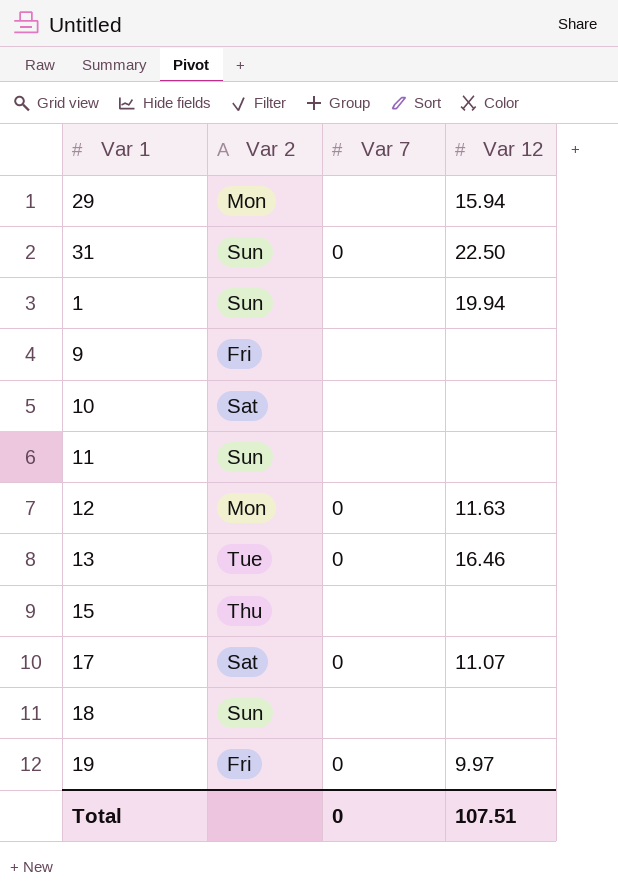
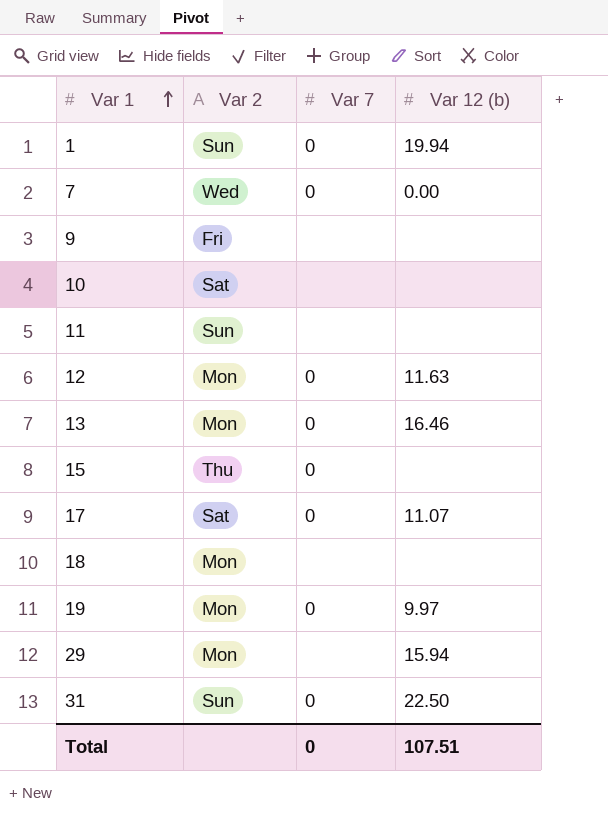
row order: none -> Var 1 ascending
column name: Var 12 -> Var 12 (b)
1 | Var 7: none -> 0
row 7: none -> Wed | 0 | 0.00
13 | Var 2: Tue -> Mon
15 | Var 7: none -> 0
18 | Var 2: Sun -> Mon
19 | Var 2: Fri -> Mon

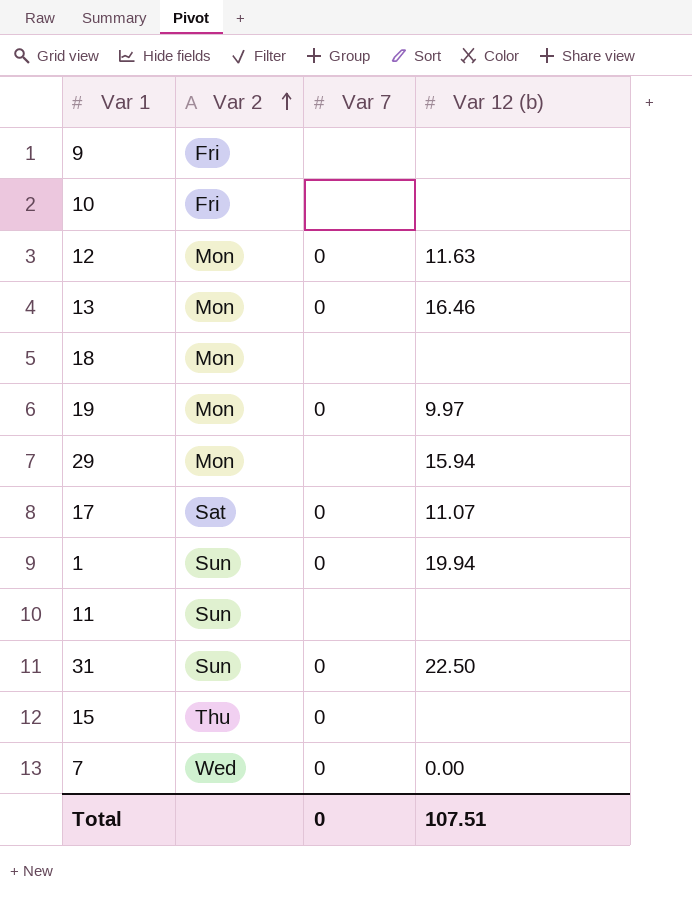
row order: Var 1 ascending -> Var 2 ascending
10 | Var 2: Sat -> Fri

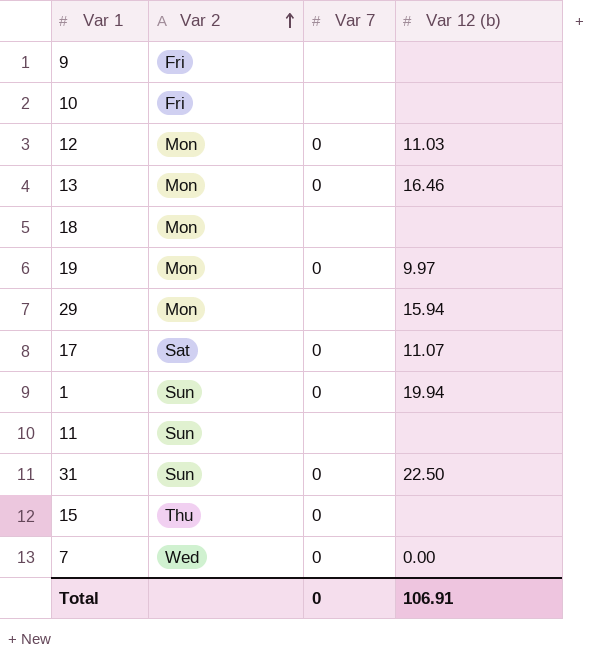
12 | Var 12 (b): 11.63 -> 11.03
Total | Var 12 (b): 107.51 -> 106.91

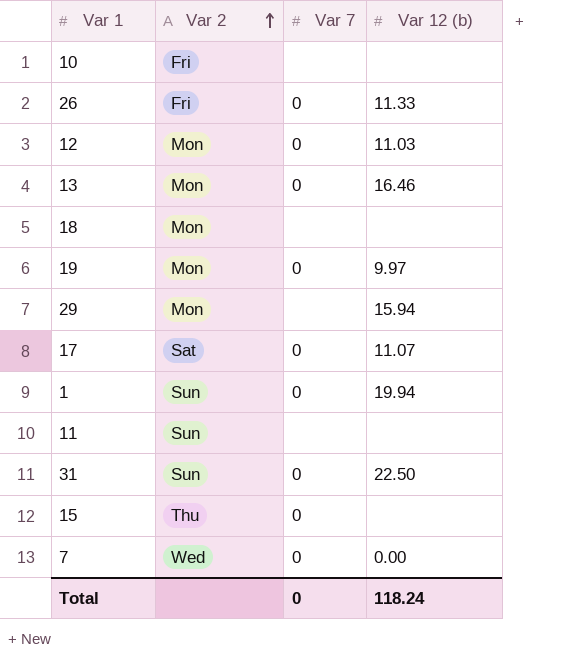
row 9: Fri | none | none -> none
row 26: none -> Fri | 0 | 11.33
Total | Var 12 (b): 106.91 -> 118.24

